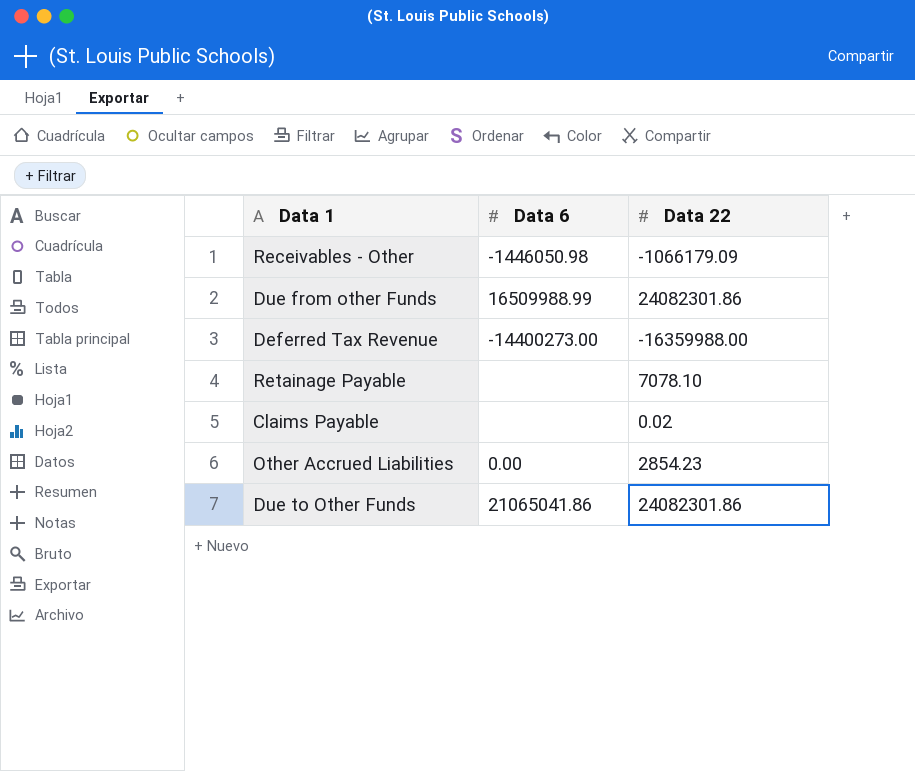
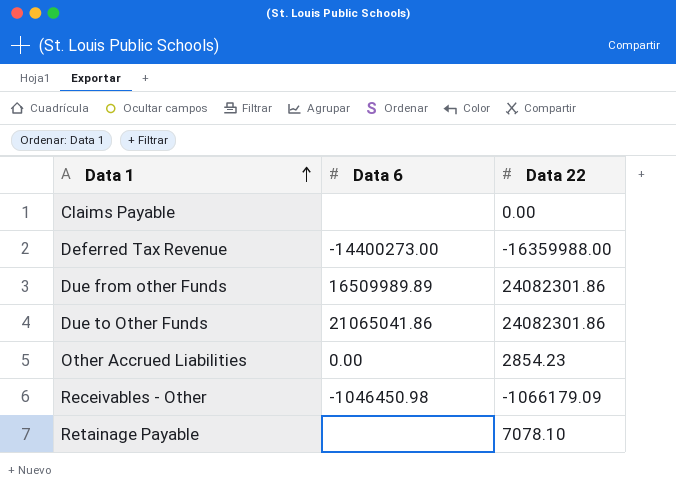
row order: none -> Data 1 ascending
Claims Payable | Data 22: 0.02 -> 0.00
Due from other Funds | Data 6: 16509988.99 -> 16509989.89
Receivables - Other | Data 6: -1446050.98 -> -1046450.98

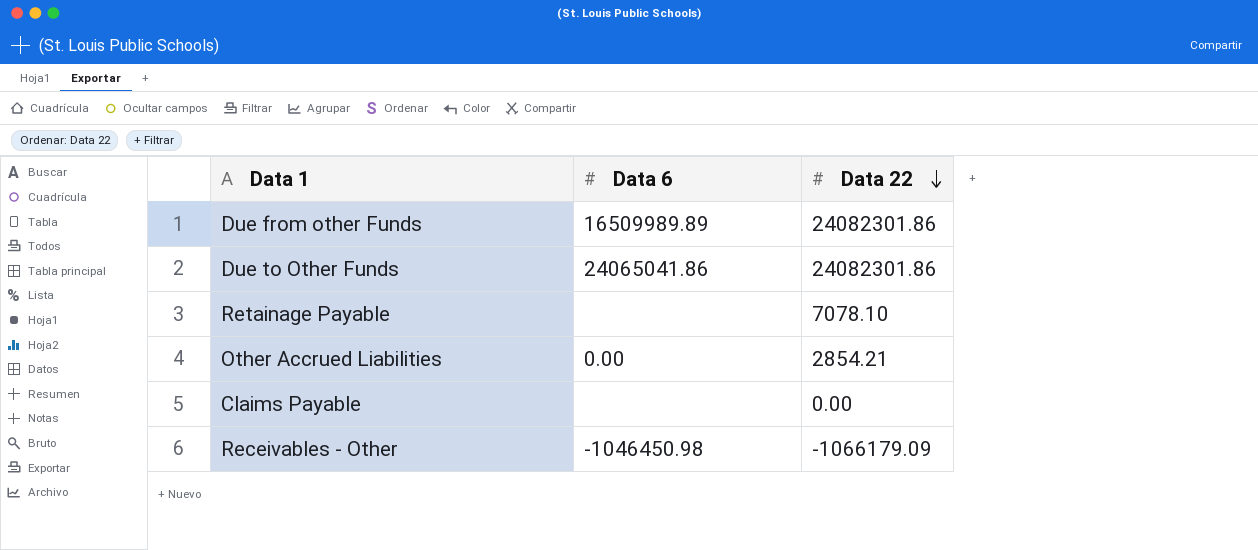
row order: Data 1 ascending -> Data 22 descending
row Deferred Tax Revenue: -14400273.00 | -16359988.00 -> none
Due to Other Funds | Data 6: 21065041.86 -> 24065041.86
Other Accrued Liabilities | Data 22: 2854.23 -> 2854.21

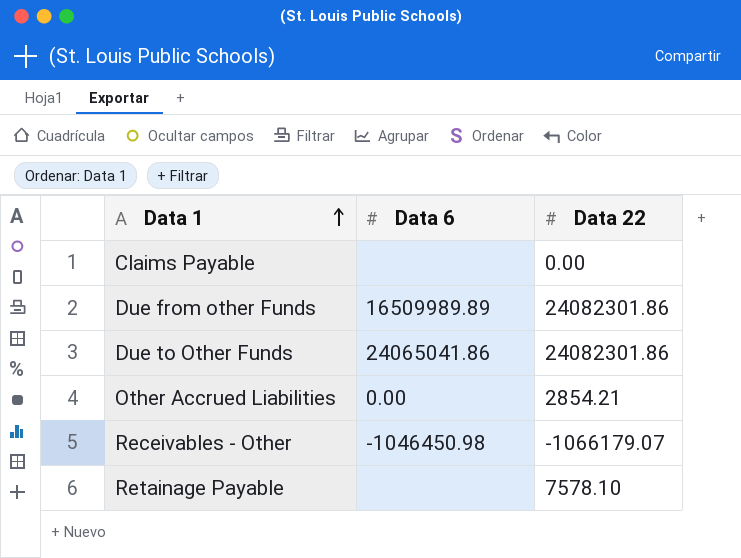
row order: Data 22 descending -> Data 1 ascending
Receivables - Other | Data 22: -1066179.09 -> -1066179.07
Retainage Payable | Data 22: 7078.10 -> 7578.10

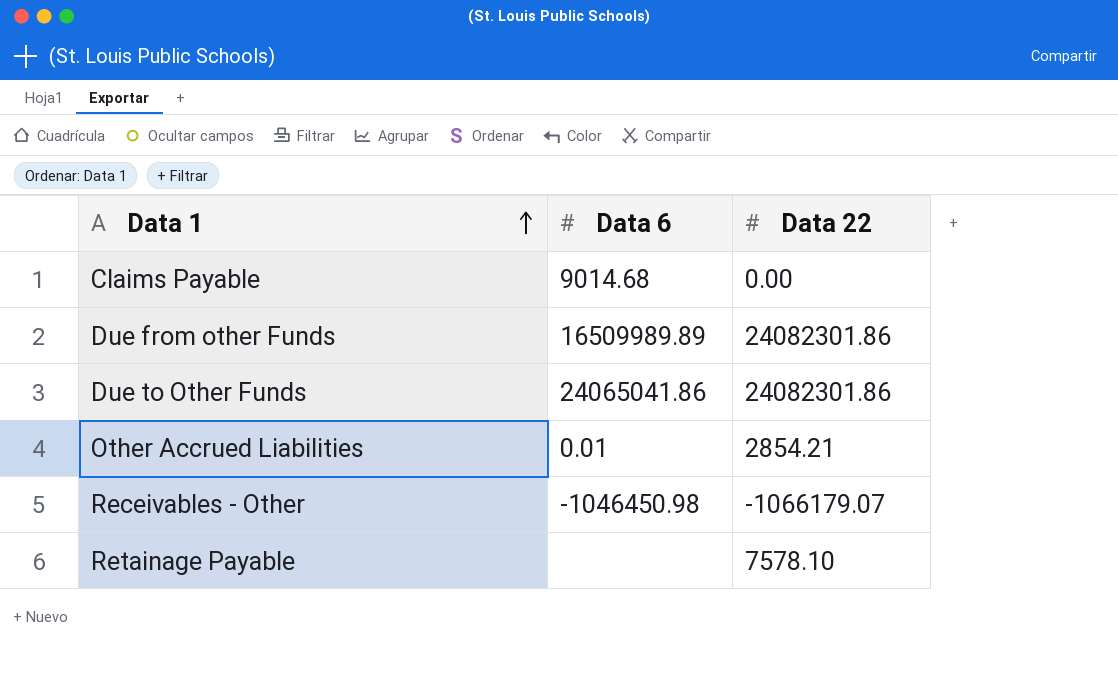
Claims Payable | Data 6: none -> 9014.68
Other Accrued Liabilities | Data 6: 0.00 -> 0.01

